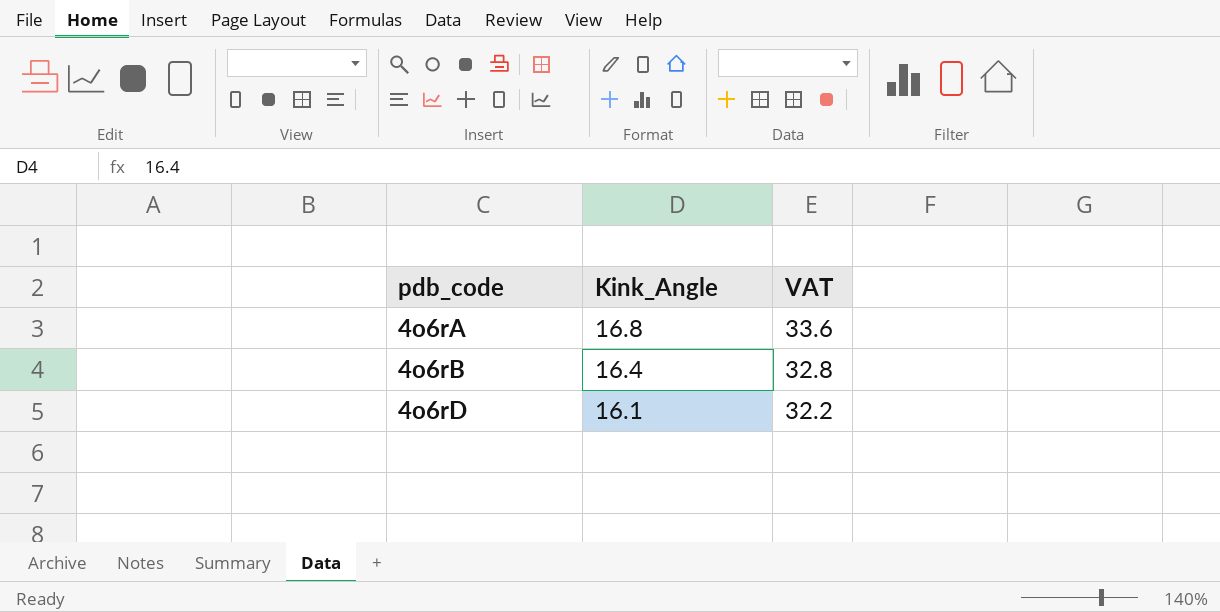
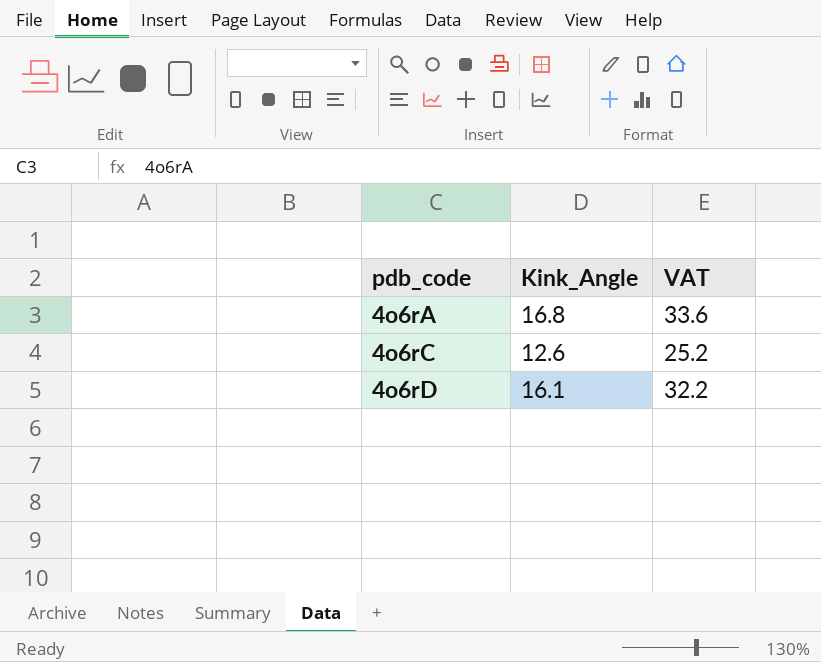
row 4o6rB: 16.4 | 32.8 -> none
row 4o6rC: none -> 12.6 | 25.2

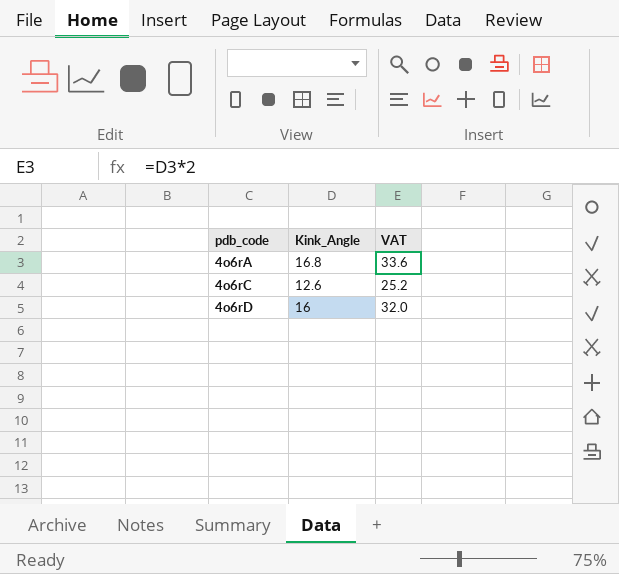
4o6rD | Kink_Angle: 16.1 -> 16
4o6rD | VAT: 32.2 -> 32.0

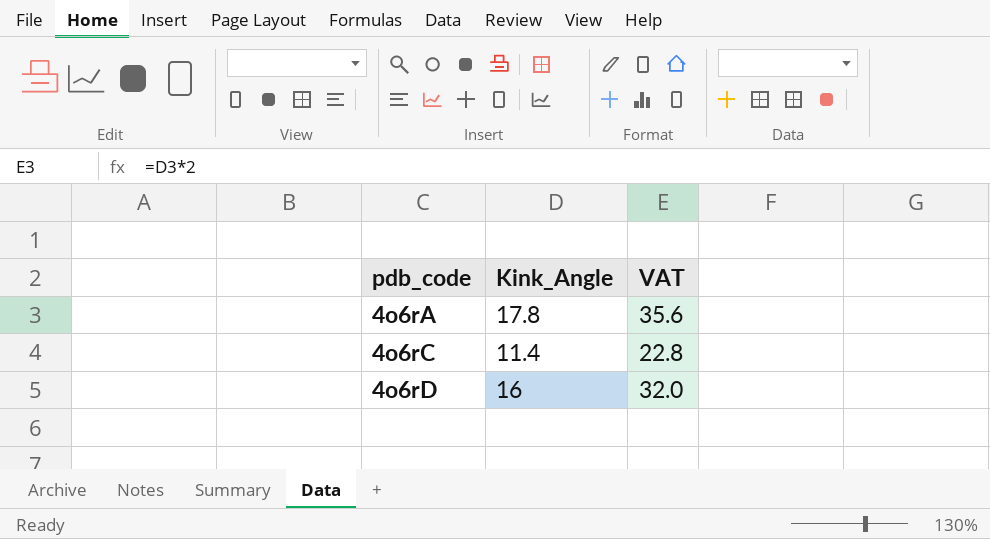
4o6rA | Kink_Angle: 16.8 -> 17.8
4o6rA | VAT: 33.6 -> 35.6
4o6rC | Kink_Angle: 12.6 -> 11.4
4o6rC | VAT: 25.2 -> 22.8

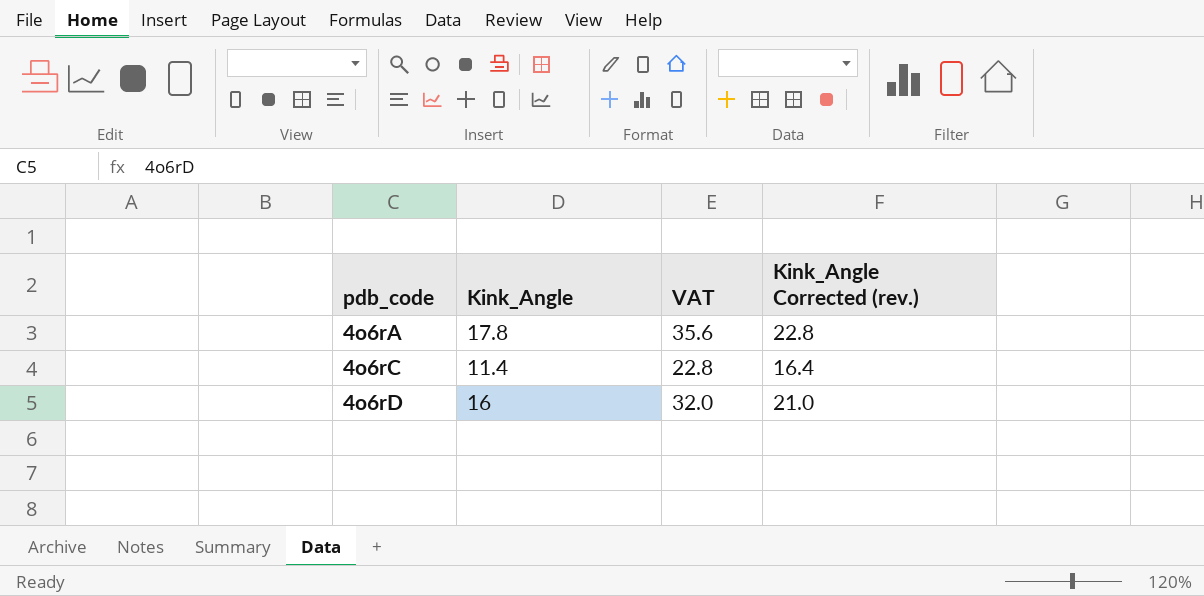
column Kink_Angle Corrected (rev.) | formula: none -> [Kink_Angle] + 5

